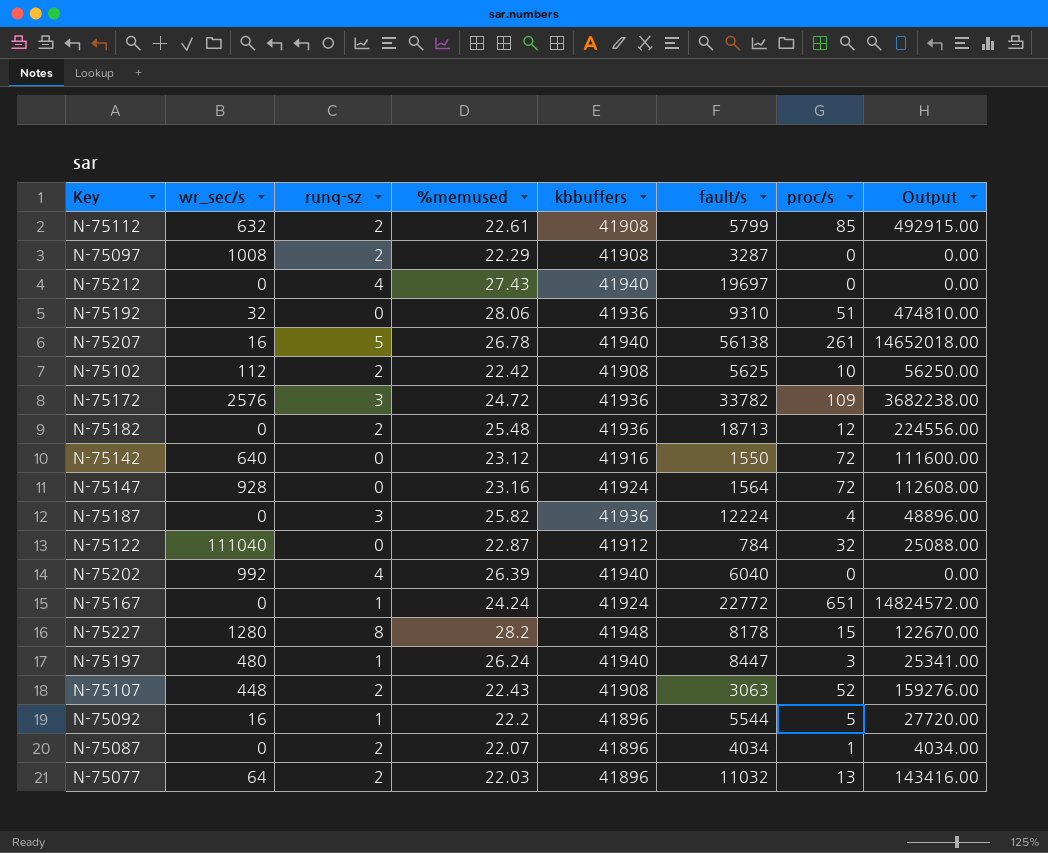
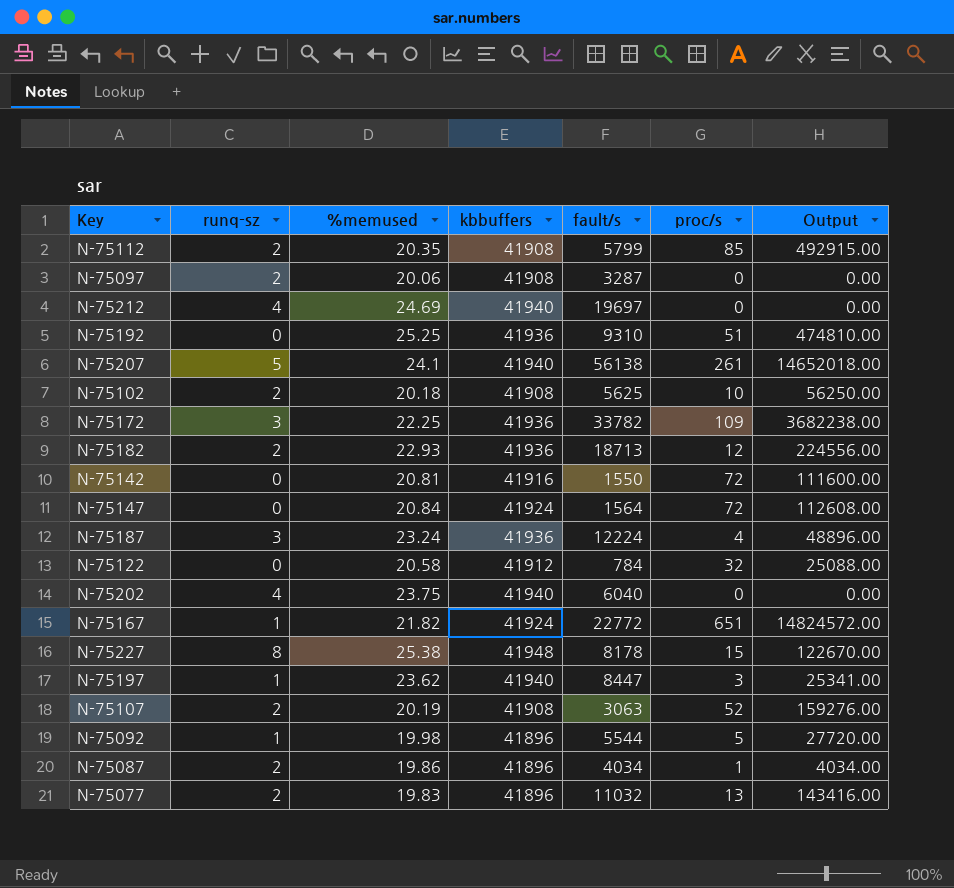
column wr_sec/s | position: 2 -> none
N-75112 | %memused: 22.61 -> 20.35
N-75097 | %memused: 22.29 -> 20.06
N-75212 | %memused: 27.43 -> 24.69
N-75192 | %memused: 28.06 -> 25.25
N-75207 | %memused: 26.78 -> 24.1
N-75102 | %memused: 22.42 -> 20.18
N-75172 | %memused: 24.72 -> 22.25
N-75182 | %memused: 25.48 -> 22.93
N-75142 | %memused: 23.12 -> 20.81
N-75147 | %memused: 23.16 -> 20.84
N-75187 | %memused: 25.82 -> 23.24
N-75122 | %memused: 22.87 -> 20.58
N-75202 | %memused: 26.39 -> 23.75
N-75167 | %memused: 24.24 -> 21.82
N-75227 | %memused: 28.2 -> 25.38
N-75197 | %memused: 26.24 -> 23.62
N-75107 | %memused: 22.43 -> 20.19
N-75092 | %memused: 22.2 -> 19.98
N-75087 | %memused: 22.07 -> 19.86
N-75077 | %memused: 22.03 -> 19.83

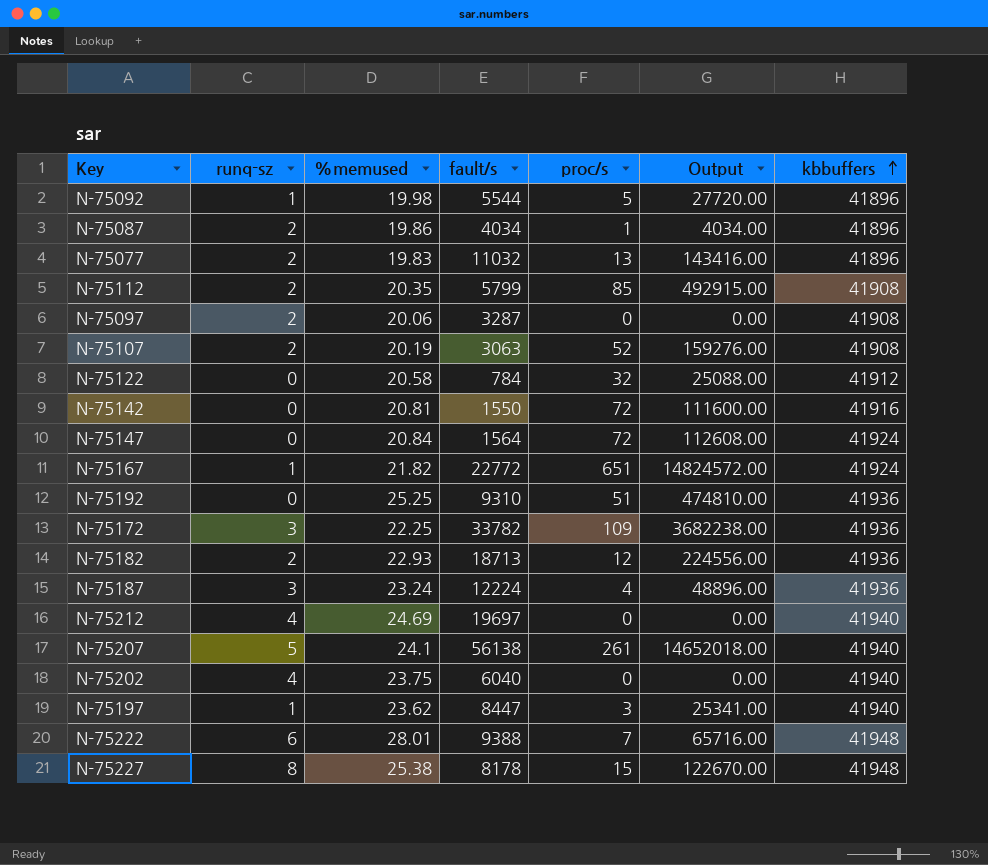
row order: none -> kbbuffers ascending
column kbbuffers | position: 4 -> 7
row N-75102: 2 | 20.18 | 41908 | 5625 | 10 | 56250.00 -> none
row N-75222: none -> 6 | 28.01 | 9388 | 7 | 65716.00 | 41948

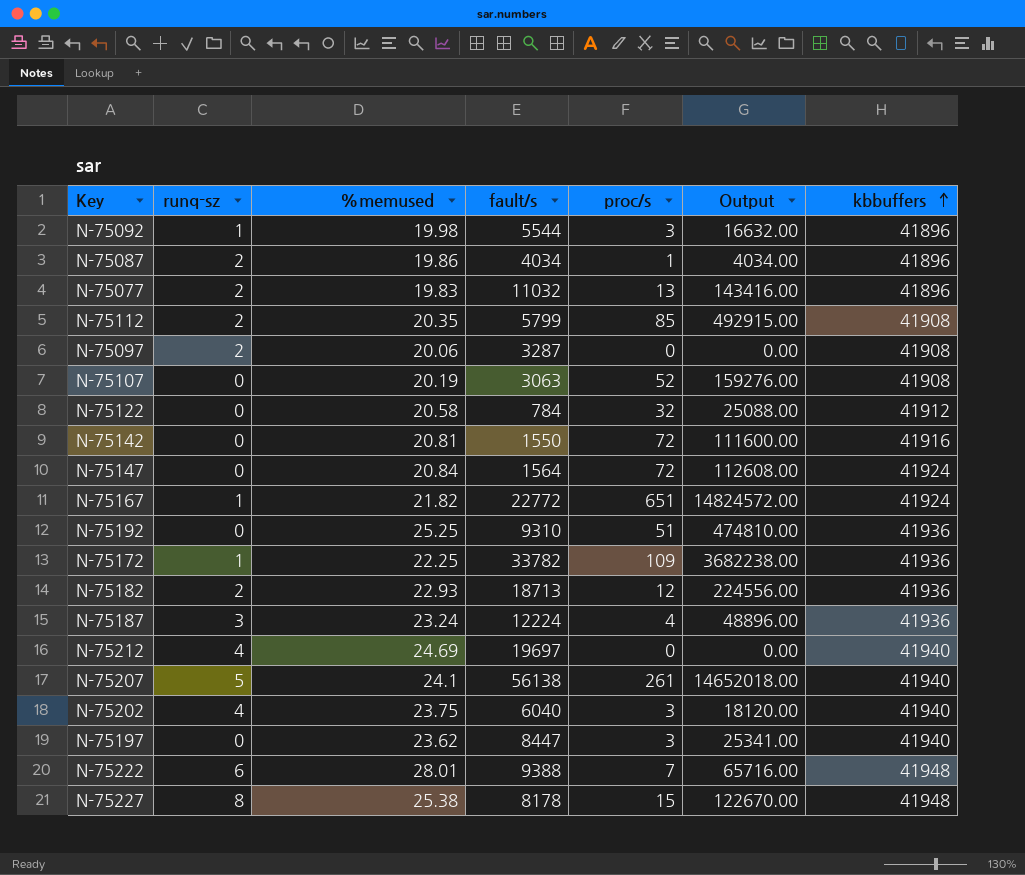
N-75092 | proc/s: 5 -> 3
N-75092 | Output: 27720.00 -> 16632.00
N-75107 | runq-sz: 2 -> 0
N-75172 | runq-sz: 3 -> 1
N-75202 | proc/s: 0 -> 3
N-75202 | Output: 0.00 -> 18120.00
N-75197 | runq-sz: 1 -> 0

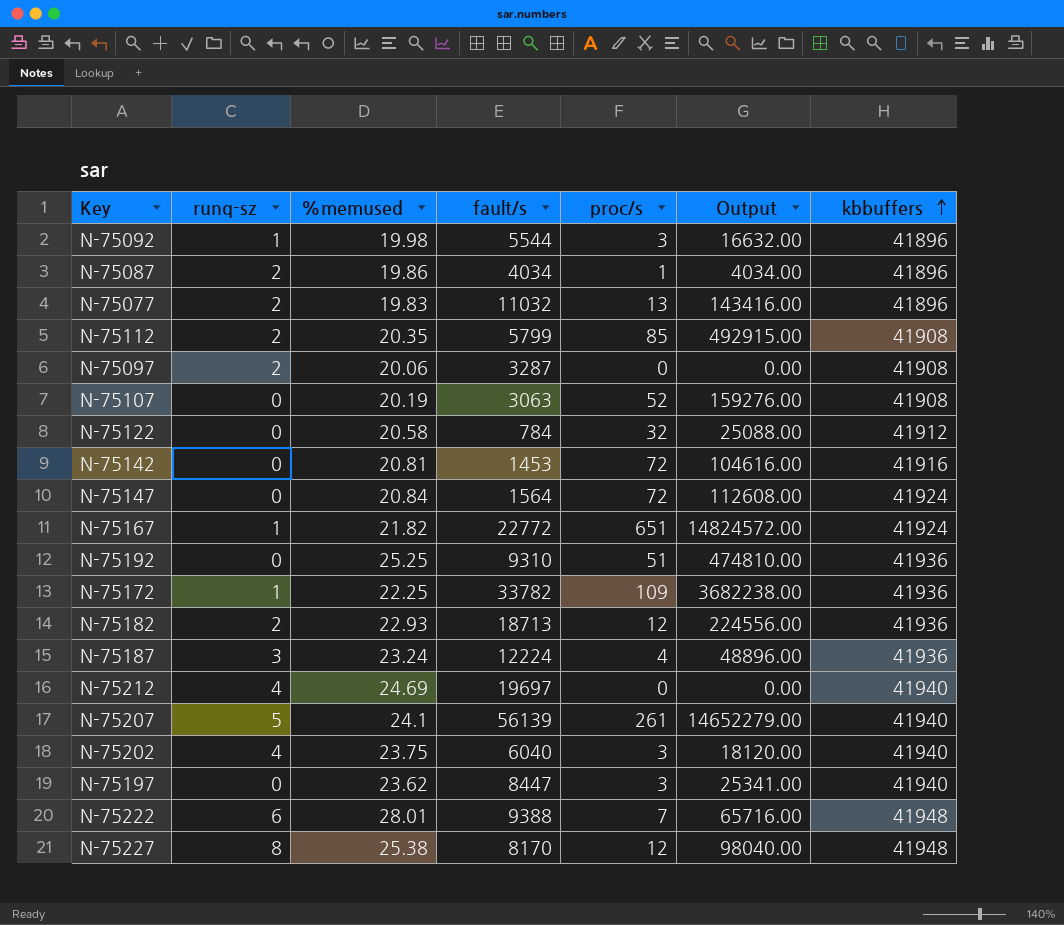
N-75142 | fault/s: 1550 -> 1453
N-75142 | Output: 111600.00 -> 104616.00
N-75207 | fault/s: 56138 -> 56139
N-75207 | Output: 14652018.00 -> 14652279.00
N-75227 | fault/s: 8178 -> 8170
N-75227 | proc/s: 15 -> 12
N-75227 | Output: 122670.00 -> 98040.00

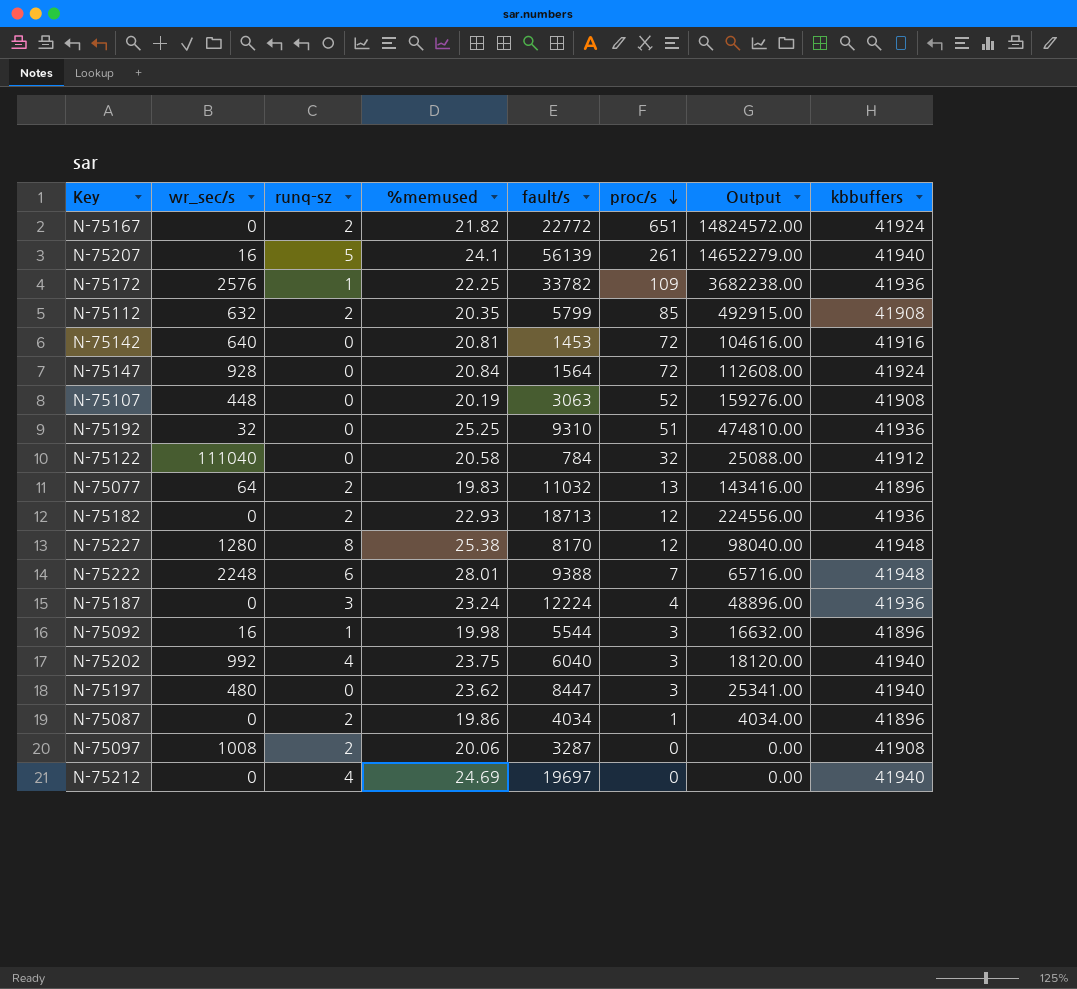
row order: kbbuffers ascending -> proc/s descending
column wr_sec/s | position: none -> 2
N-75167 | runq-sz: 1 -> 2

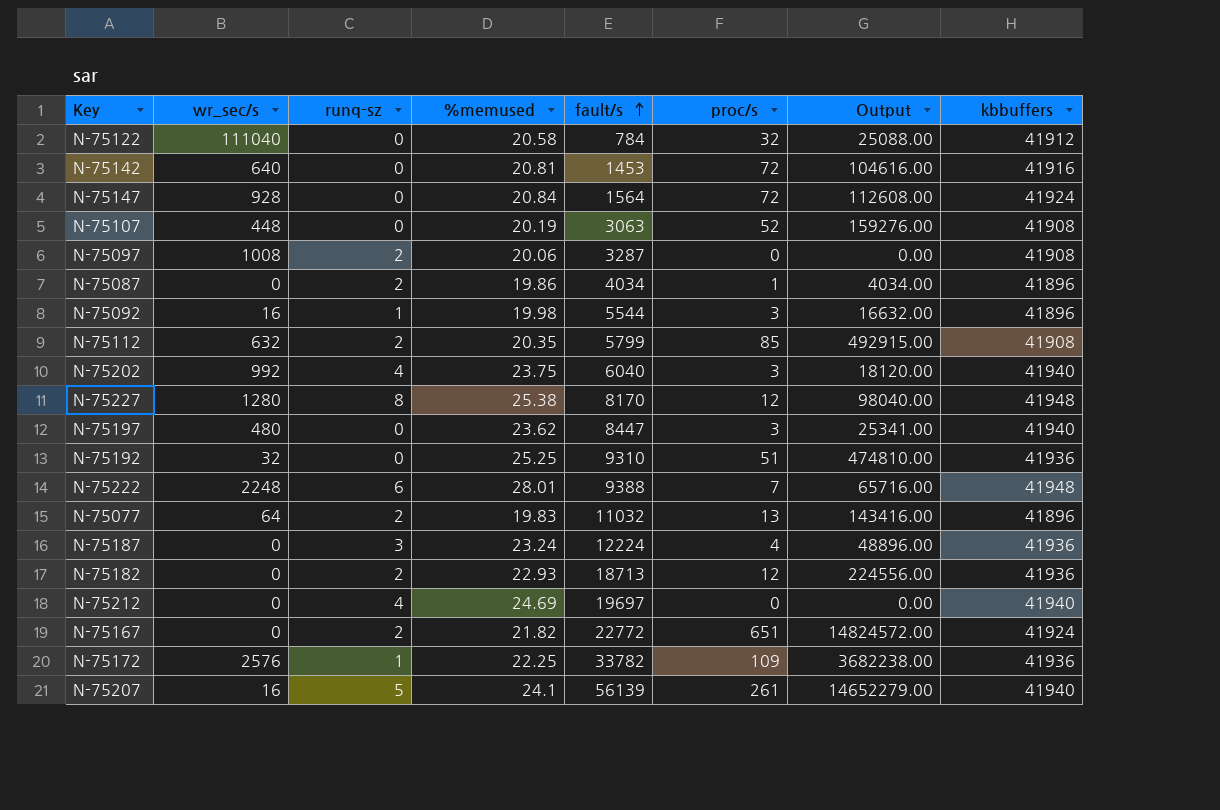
row order: proc/s descending -> fault/s ascending

